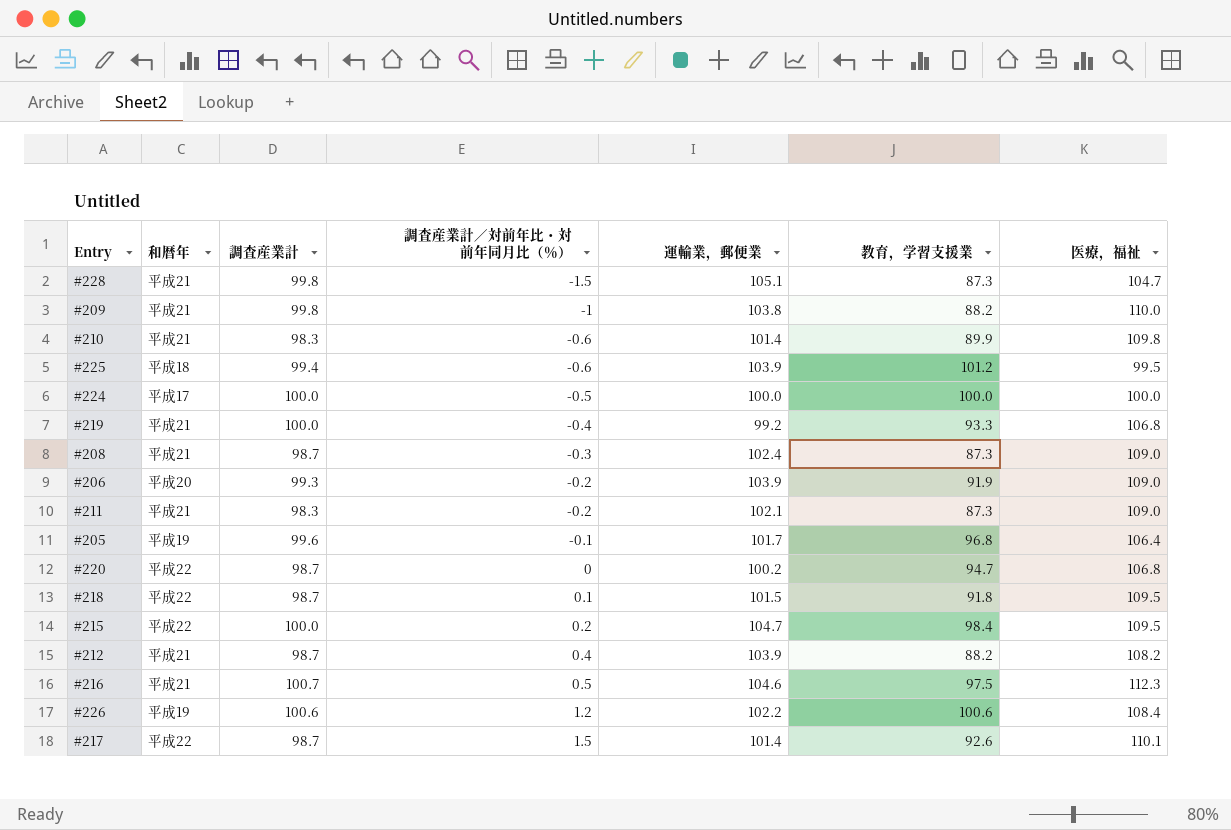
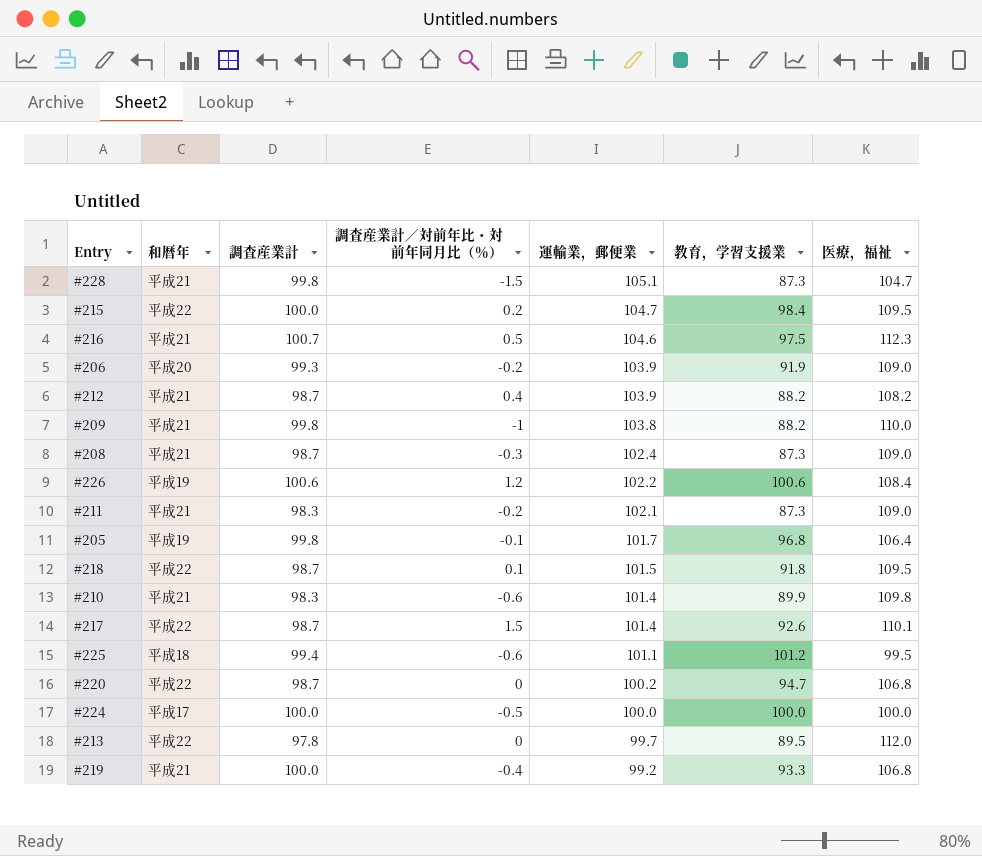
row order: 調査産業計／対前年比・対前年同月比（％） ascending -> 運輸業，郵便業 descending
#205 | 調査産業計: 99.6 -> 99.8
#225 | 運輸業，郵便業: 103.9 -> 101.1
row #213: none -> 平成22 | 97.8 | 0 | 99.7 | 89.5 | 112.0

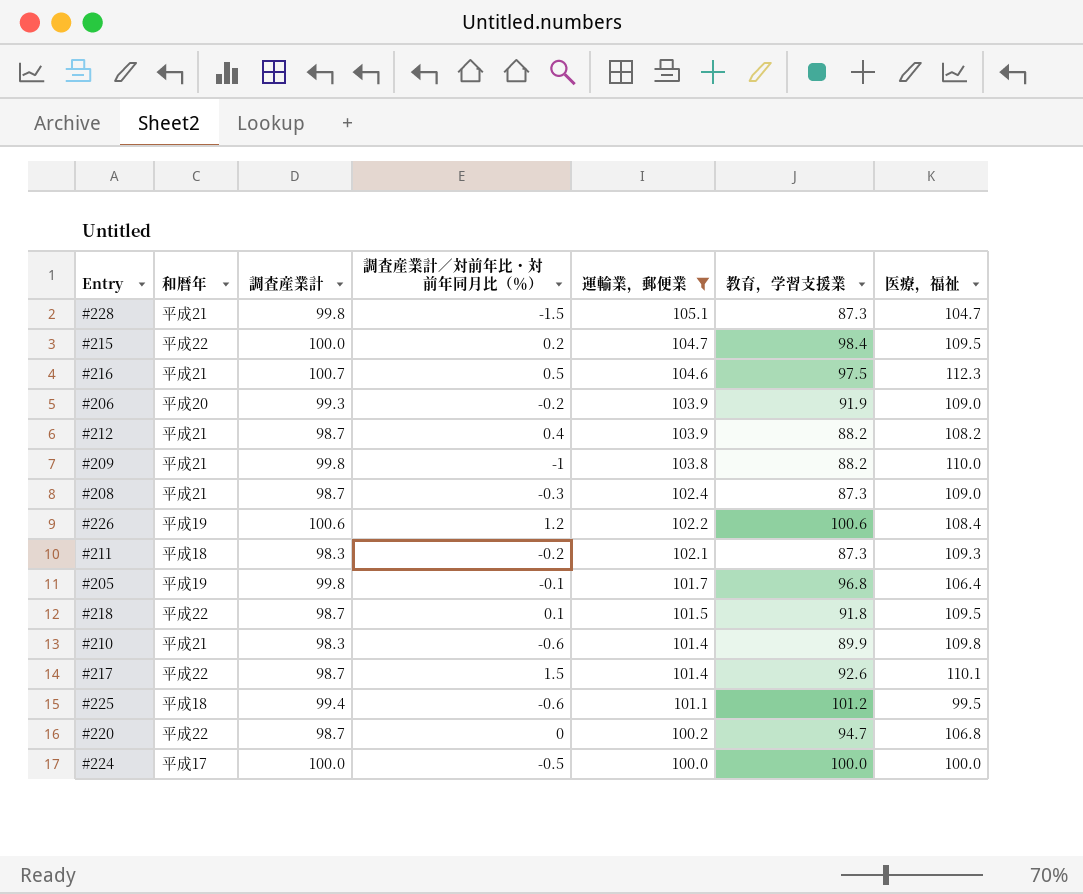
filter: none -> 運輸業，郵便業 >= 100.0
#211 | 和暦年: 平成21 -> 平成18
#211 | 医療，福祉: 109.0 -> 109.3

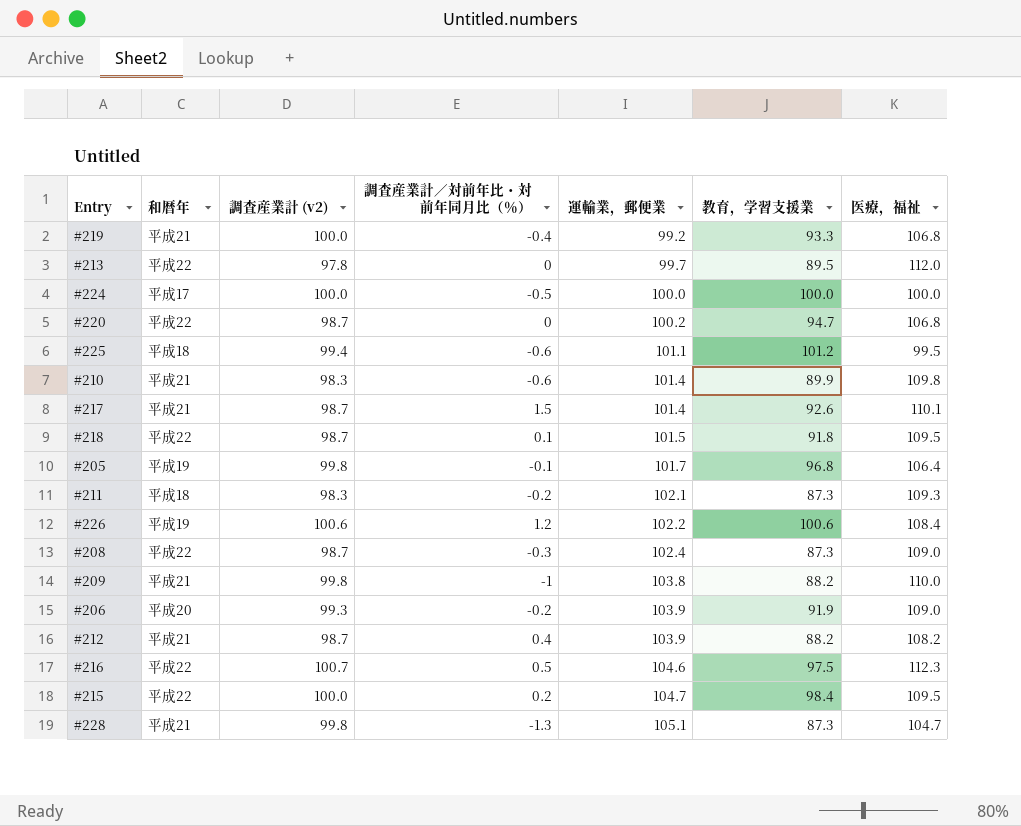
filter: 運輸業，郵便業 >= 100.0 -> none
row order: 運輸業，郵便業 descending -> 運輸業，郵便業 ascending
column name: 調査産業計 -> 調査産業計 (v2)
#217 | 和暦年: 平成22 -> 平成21
#208 | 和暦年: 平成21 -> 平成22
#216 | 和暦年: 平成21 -> 平成22
#228 | 調査産業計／対前年比・対前年同月比（％）: -1.5 -> -1.3

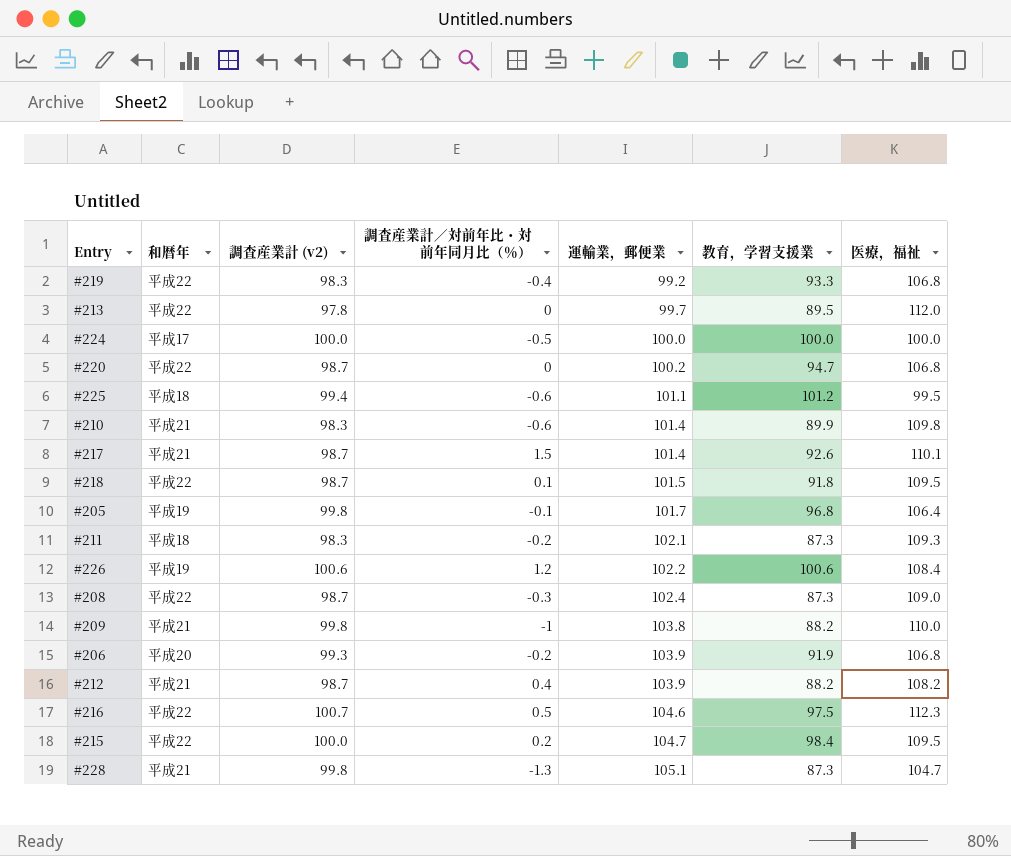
#219 | 和暦年: 平成21 -> 平成22
#219 | 調査産業計 (v2): 100.0 -> 98.3
#206 | 医療，福祉: 109.0 -> 106.8

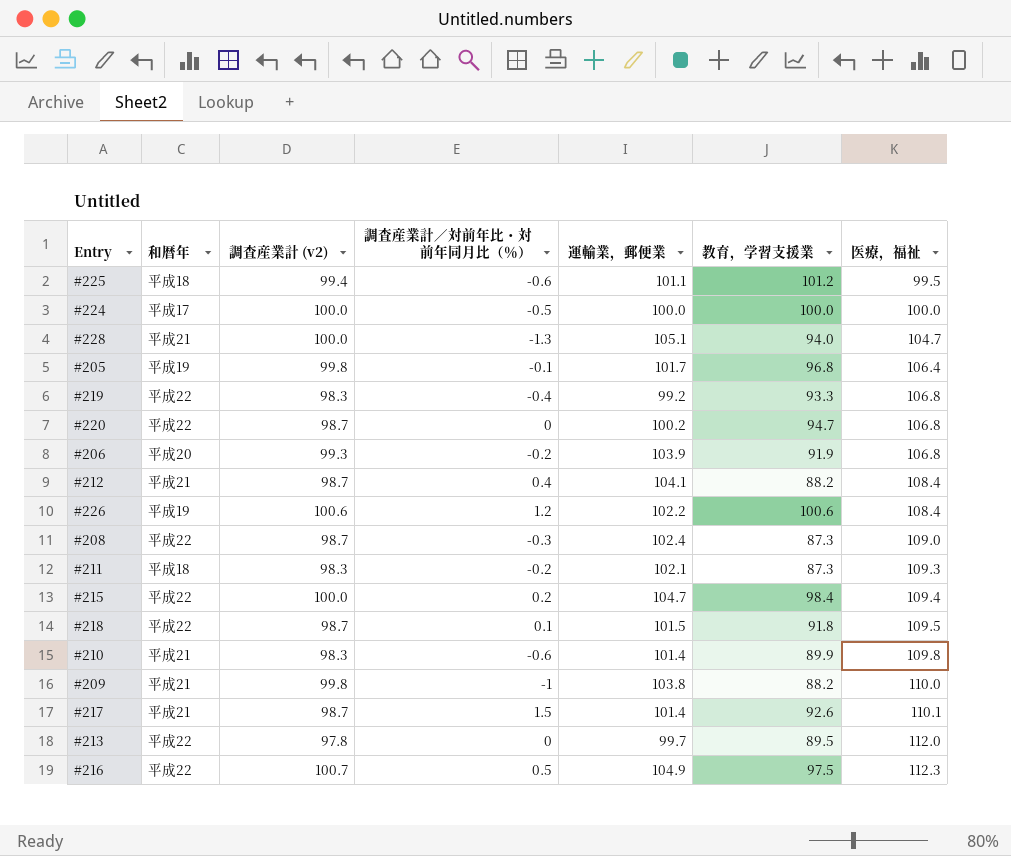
row order: 運輸業，郵便業 ascending -> 医療，福祉 ascending
#228 | 調査産業計 (v2): 99.8 -> 100.0
#228 | 教育，学習支援業: 87.3 -> 94.0
#212 | 運輸業，郵便業: 103.9 -> 104.1
#212 | 医療，福祉: 108.2 -> 108.4
#215 | 医療，福祉: 109.5 -> 109.4
#216 | 運輸業，郵便業: 104.6 -> 104.9

